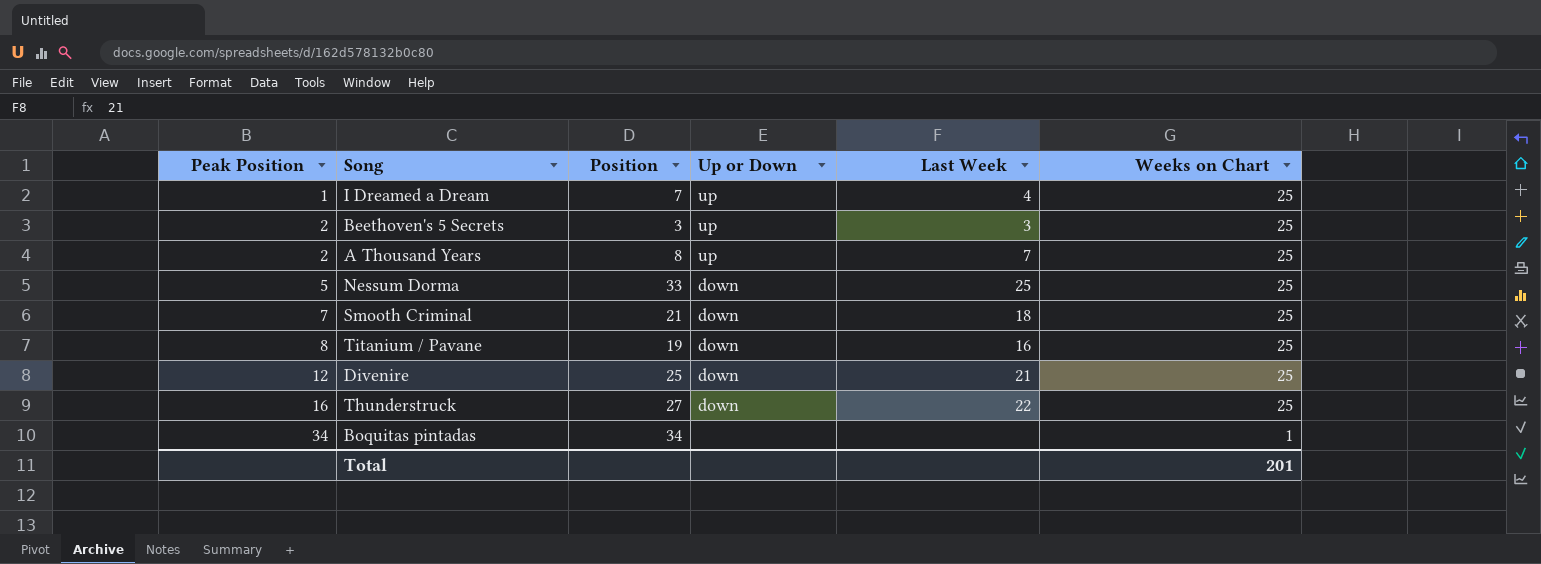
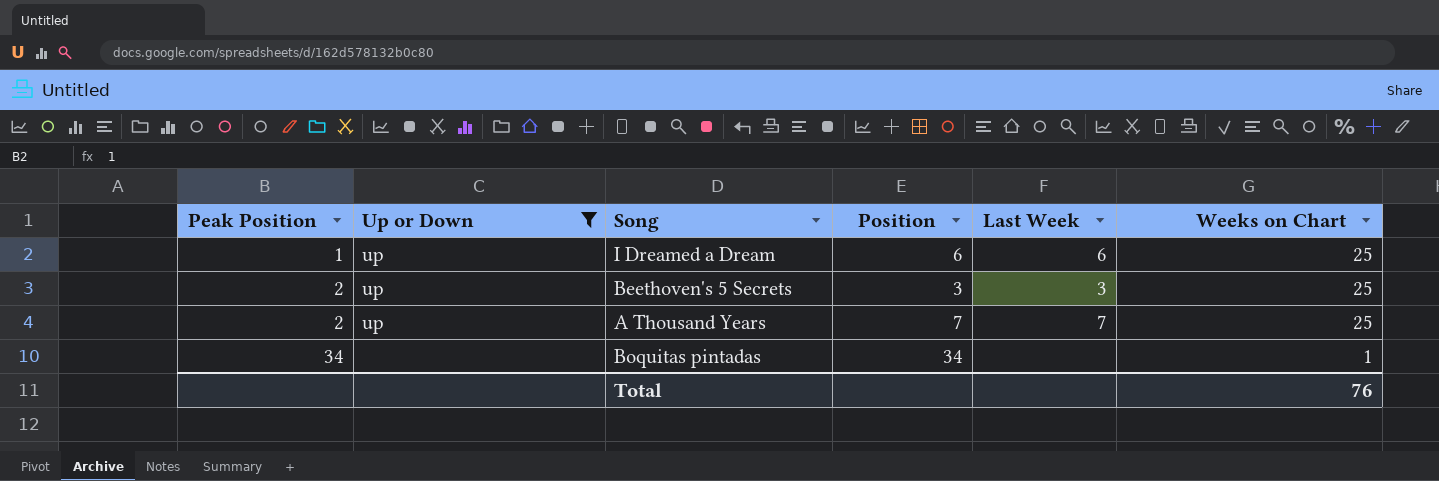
filter: none -> Up or Down != down
column Up or Down | position: 4 -> 2
I Dreamed a Dream | Position: 7 -> 6
I Dreamed a Dream | Last Week: 4 -> 6
A Thousand Years | Position: 8 -> 7
Total | Weeks on Chart: 201 -> 76

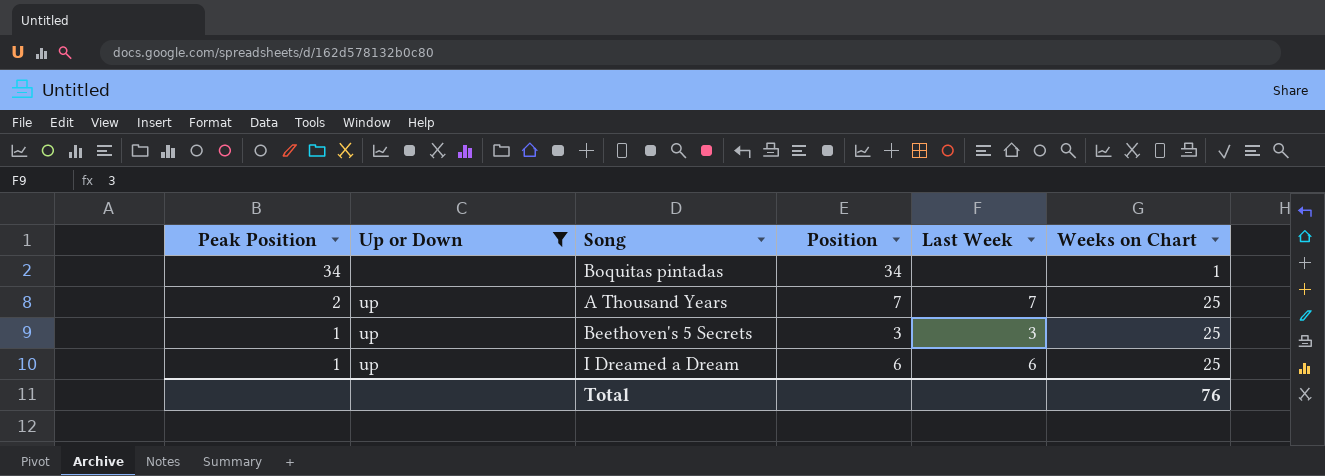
row order: Peak Position ascending -> Peak Position descending
Beethoven's 5 Secrets | Peak Position: 2 -> 1

